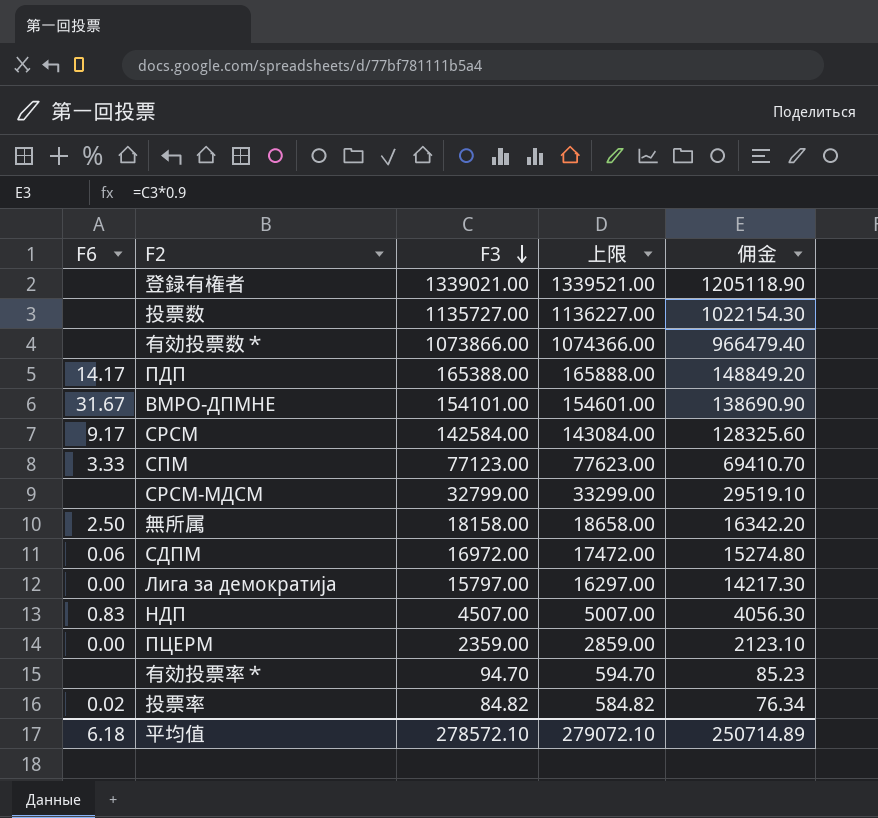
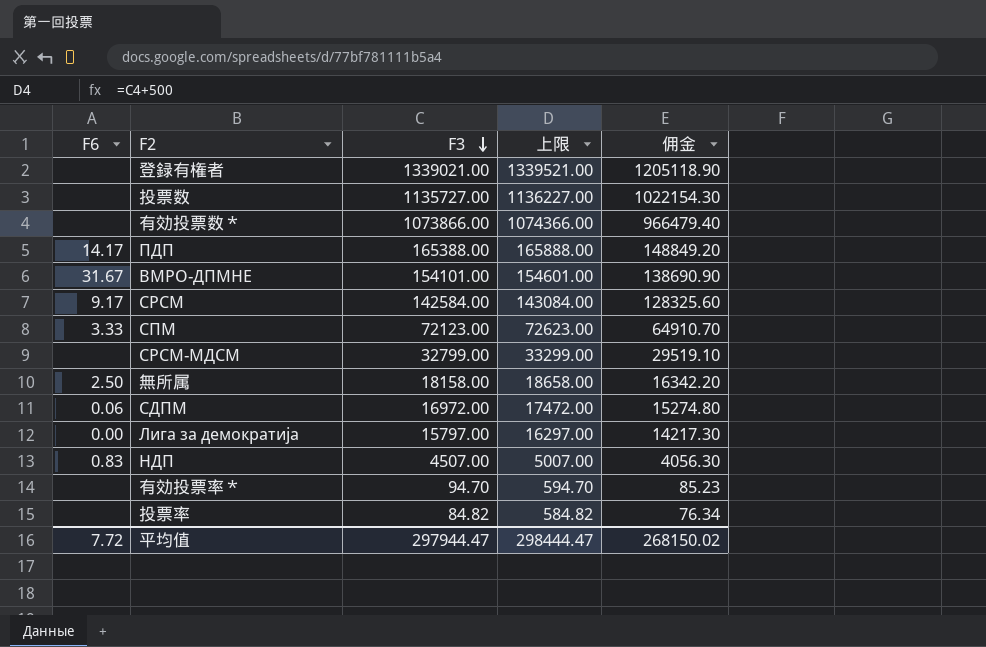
row ПЦЕРМ: 0.00 | 2359.00 | 2859.00 | 2123.10 -> none
СПМ | F3: 77123.00 -> 72123.00
СПМ | 上限: 77623.00 -> 72623.00
СПМ | 佣金: 69410.70 -> 64910.70
投票率 | F6: 0.02 -> none
平均值 | F6: 6.18 -> 7.72
平均值 | F3: 278572.10 -> 297944.47
平均值 | 上限: 279072.10 -> 298444.47
平均值 | 佣金: 250714.89 -> 268150.02

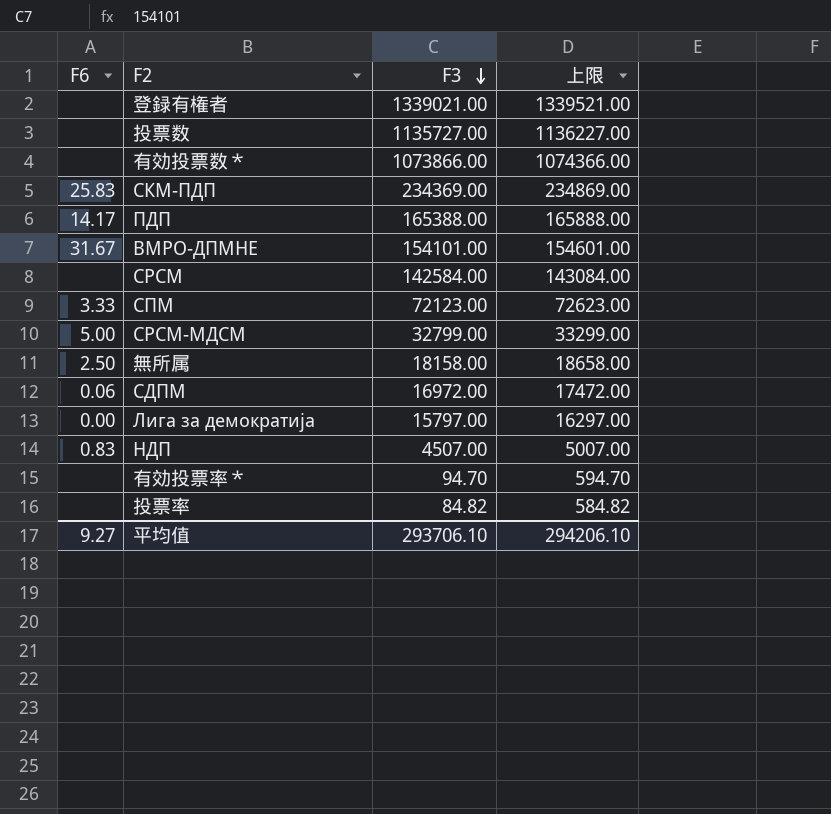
column 佣金 | formula: [F3] * 0.9 -> none
row СКМ-ПДП: none -> 25.83 | 234369.00 | 234869.00
СРСМ | F6: 9.17 -> none
СРСМ-МДСМ | F6: none -> 5.00
平均值 | F6: 7.72 -> 9.27
平均值 | F3: 297944.47 -> 293706.10
平均值 | 上限: 298444.47 -> 294206.10

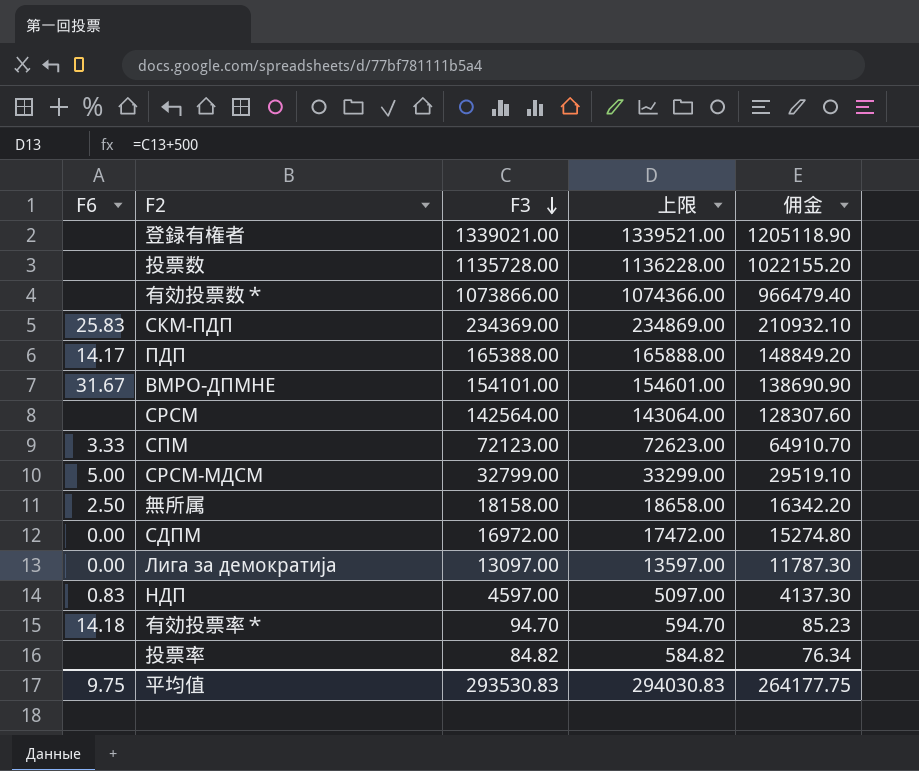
column 佣金 | formula: none -> [F3] * 0.9
投票数 | F3: 1135727.00 -> 1135728.00
投票数 | 上限: 1136227.00 -> 1136228.00
СРСМ | F3: 142584.00 -> 142564.00
СРСМ | 上限: 143084.00 -> 143064.00
СДПМ | F6: 0.06 -> 0.00
Лига за демократија | F3: 15797.00 -> 13097.00
Лига за демократија | 上限: 16297.00 -> 13597.00
НДП | F3: 4507.00 -> 4597.00
НДП | 上限: 5007.00 -> 5097.00
有効投票率＊ | F6: none -> 14.18
平均值 | F6: 9.27 -> 9.75
平均值 | F3: 293706.10 -> 293530.83
平均值 | 上限: 294206.10 -> 294030.83

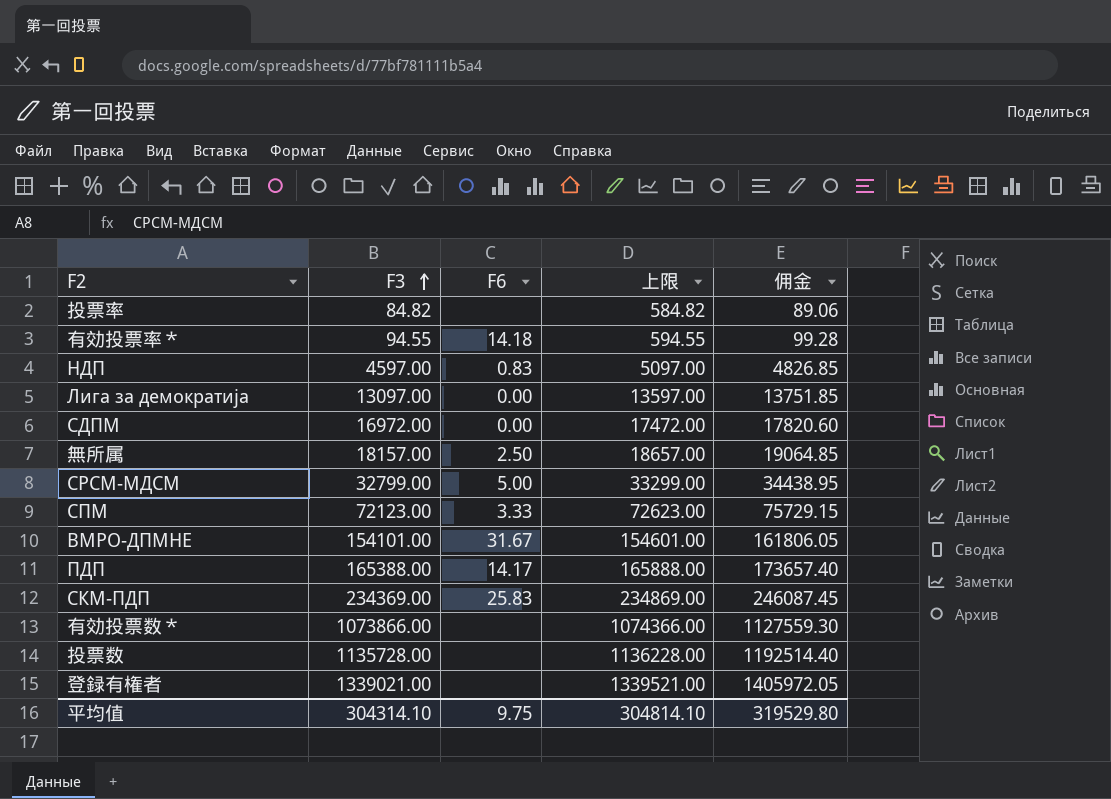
row order: F3 descending -> F3 ascending
column F6 | position: 1 -> 3
column 佣金 | formula: [F3] * 0.9 -> [F3] * 1.05
row СРСМ: none | 142564.00 | 143064.00 | 128307.60 -> none
有効投票率＊ | F3: 94.70 -> 94.55
有効投票率＊ | 上限: 594.70 -> 594.55
無所属 | F3: 18158.00 -> 18157.00
無所属 | 上限: 18658.00 -> 18657.00
平均值 | F3: 293530.83 -> 304314.10
平均值 | 上限: 294030.83 -> 304814.10
平均值 | 佣金: 264177.75 -> 319529.80

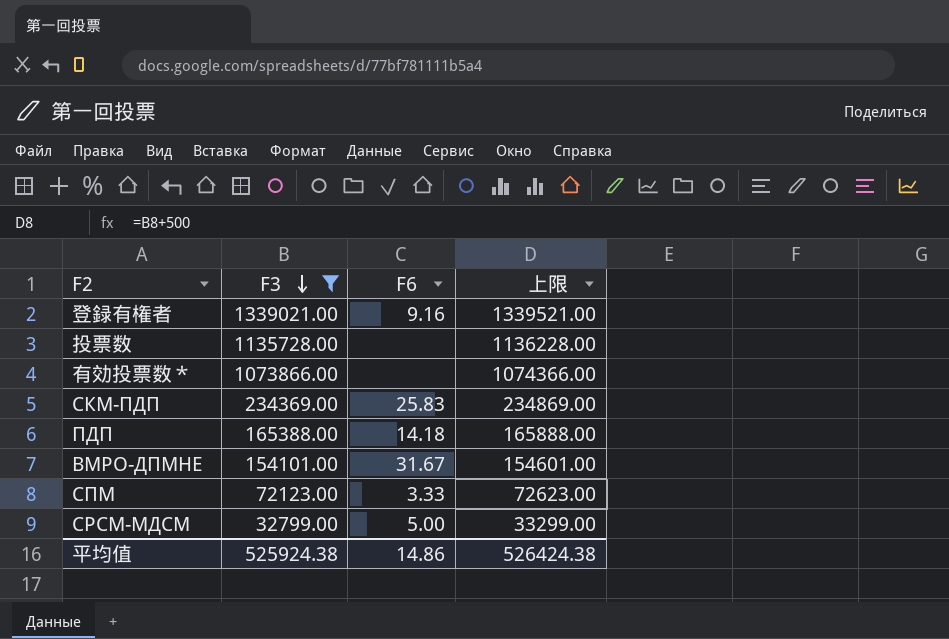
filter: none -> F3 >= 32799.00
row order: F3 ascending -> F3 descending
column 佣金 | formula: [F3] * 1.05 -> none
登録有権者 | F6: none -> 9.16
ПДП | F6: 14.17 -> 14.18
平均值 | F3: 304314.10 -> 525924.38
平均值 | F6: 9.75 -> 14.86
平均值 | 上限: 304814.10 -> 526424.38

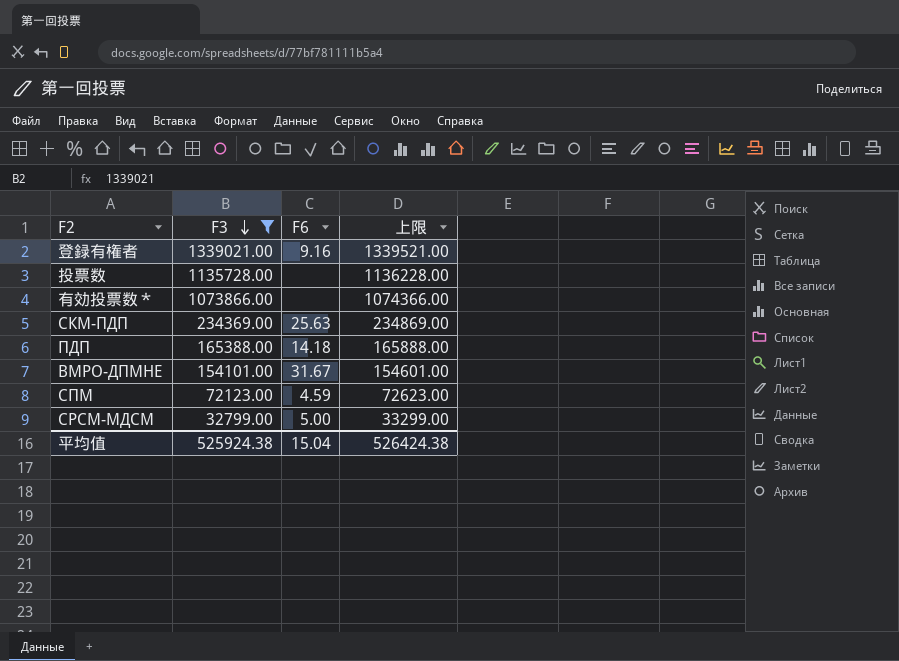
СКМ-ПДП | F6: 25.83 -> 25.63
СПМ | F6: 3.33 -> 4.59
平均值 | F6: 14.86 -> 15.04

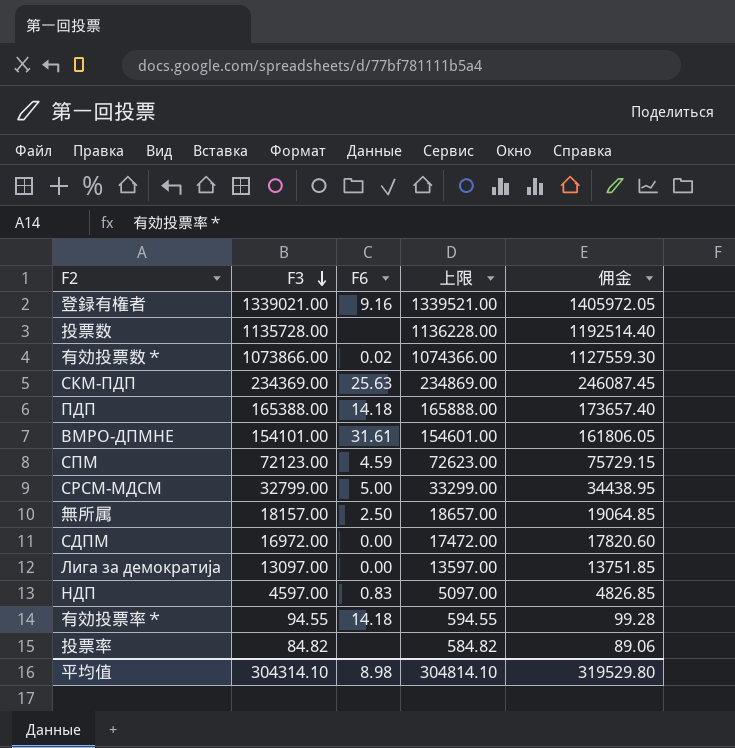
filter: F3 >= 32799.00 -> none
column 佣金 | formula: none -> [F3] * 1.05
有効投票数＊ | F6: none -> 0.02
ВМРО-ДПМНЕ | F6: 31.67 -> 31.61
平均值 | F3: 525924.38 -> 304314.10
平均值 | F6: 15.04 -> 8.98
平均值 | 上限: 526424.38 -> 304814.10

